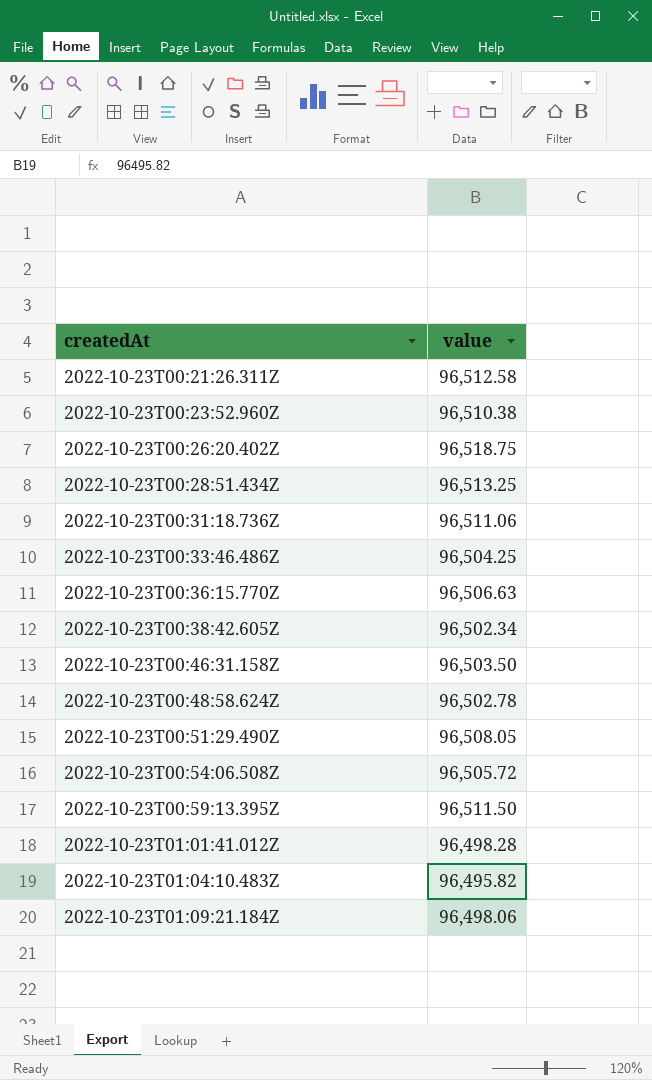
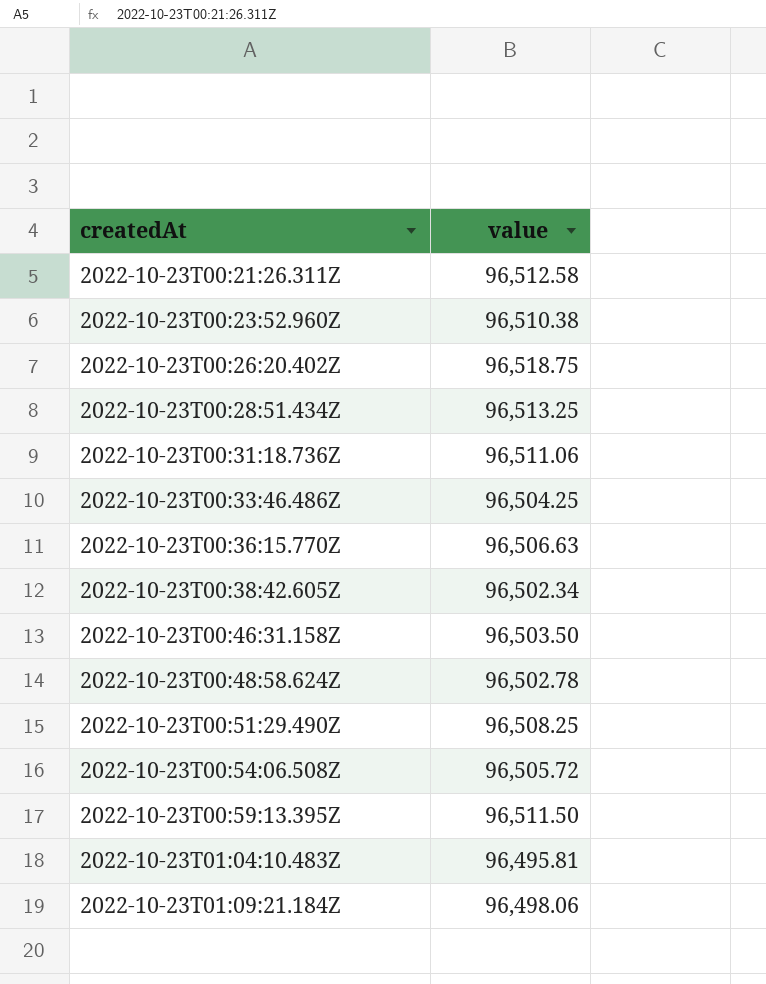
row 2022-10-23T01:01:41.012Z: 96,498.28 -> none
2022-10-23T00:51:29.490Z | value: 96,508.05 -> 96,508.25
2022-10-23T01:04:10.483Z | value: 96,495.82 -> 96,495.81

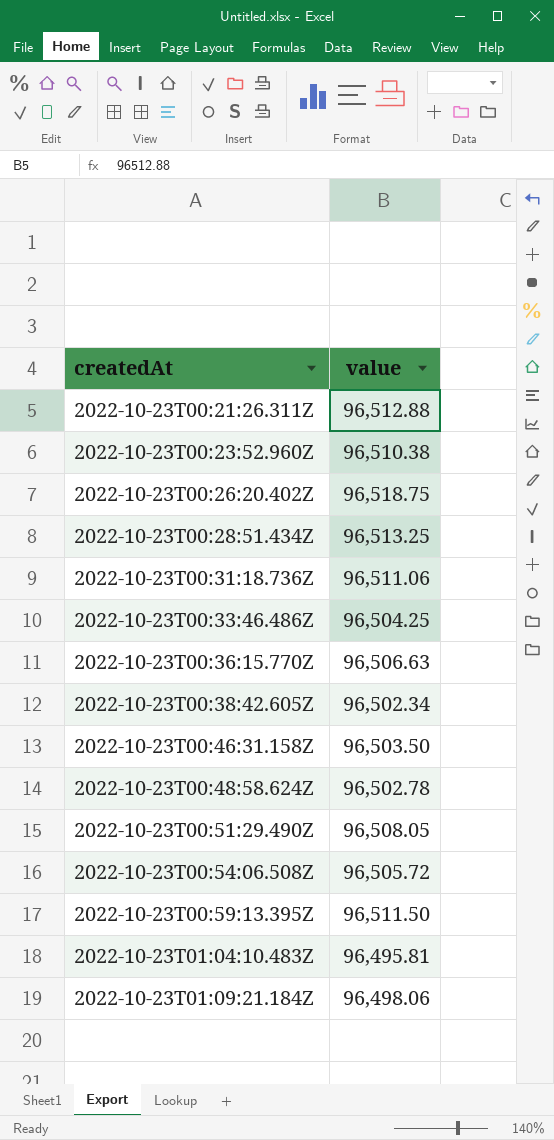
2022-10-23T00:21:26.311Z | value: 96,512.58 -> 96,512.88
2022-10-23T00:51:29.490Z | value: 96,508.25 -> 96,508.05

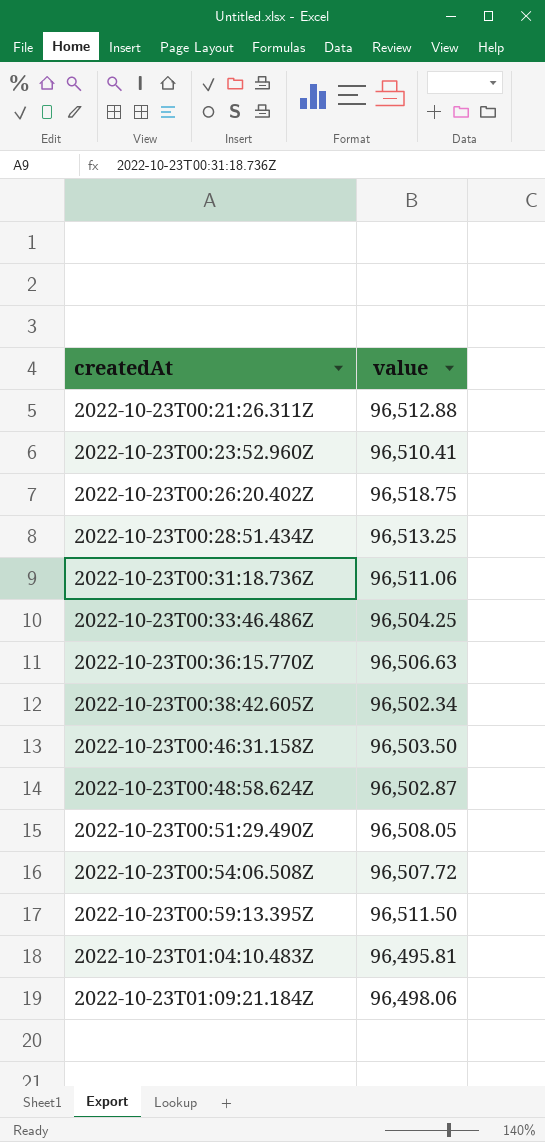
2022-10-23T00:23:52.960Z | value: 96,510.38 -> 96,510.41
2022-10-23T00:48:58.624Z | value: 96,502.78 -> 96,502.87
2022-10-23T00:54:06.508Z | value: 96,505.72 -> 96,507.72

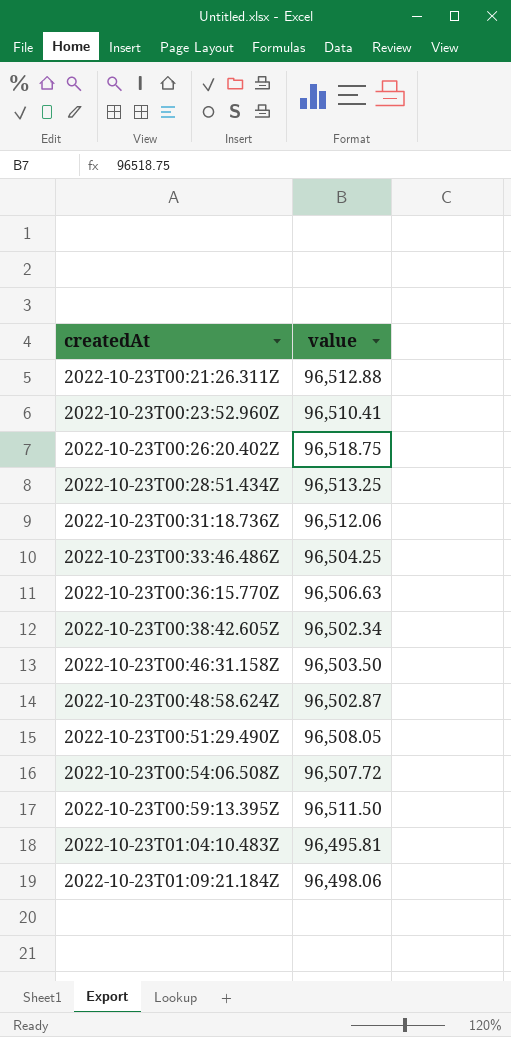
2022-10-23T00:31:18.736Z | value: 96,511.06 -> 96,512.06

